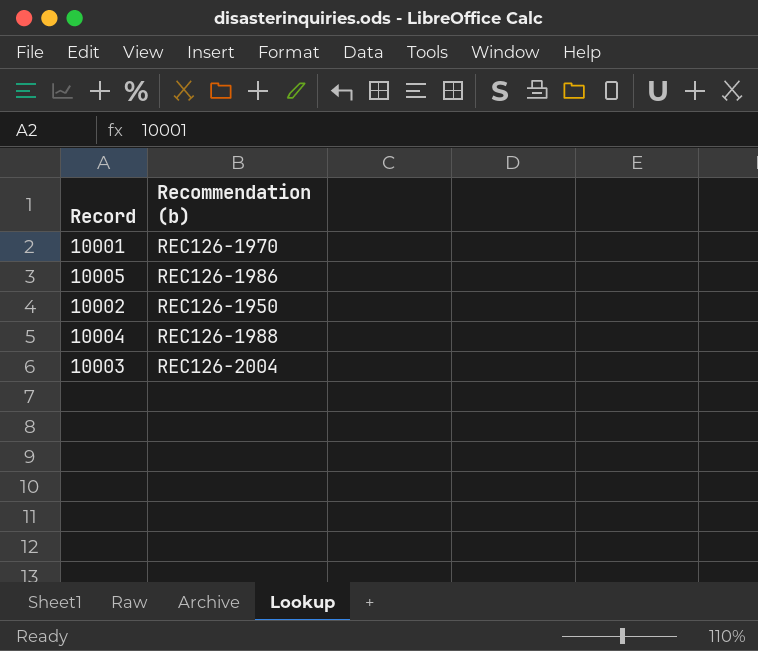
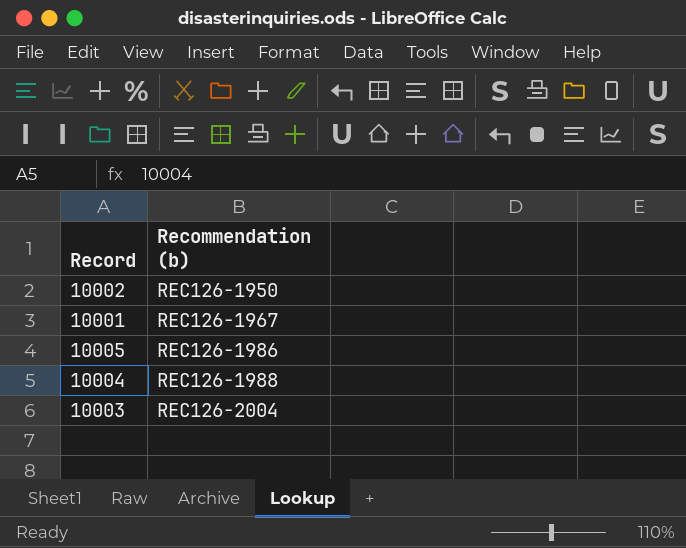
row order: none -> Recommendation (b) ascending
10001 | Recommendation (b): REC126-1970 -> REC126-1967

